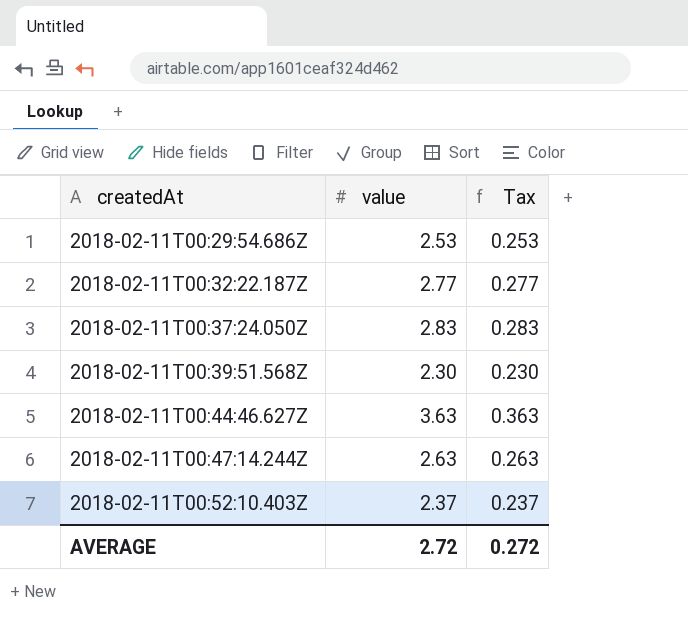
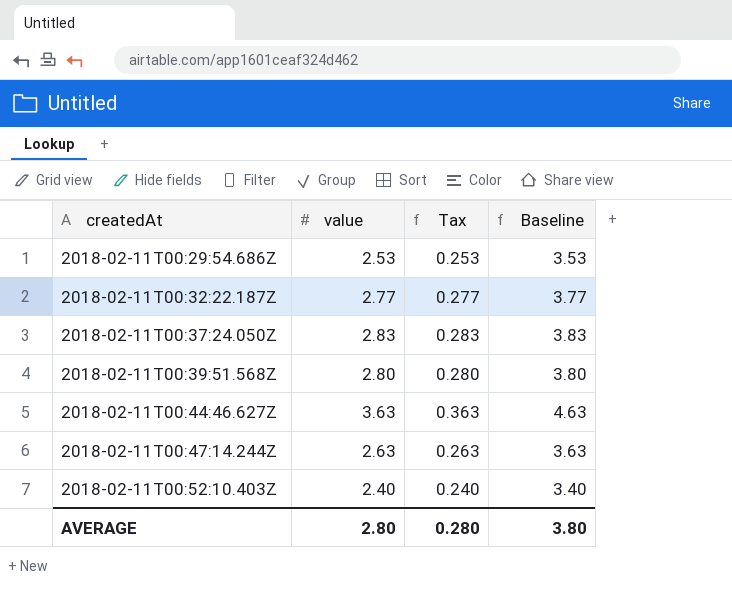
column Baseline | formula: none -> [value] + 1
2018-02-11T00:39:51.568Z | value: 2.30 -> 2.80
2018-02-11T00:39:51.568Z | Tax: 0.230 -> 0.280
2018-02-11T00:52:10.403Z | value: 2.37 -> 2.40
2018-02-11T00:52:10.403Z | Tax: 0.237 -> 0.240
AVERAGE | value: 2.72 -> 2.80
AVERAGE | Tax: 0.272 -> 0.280

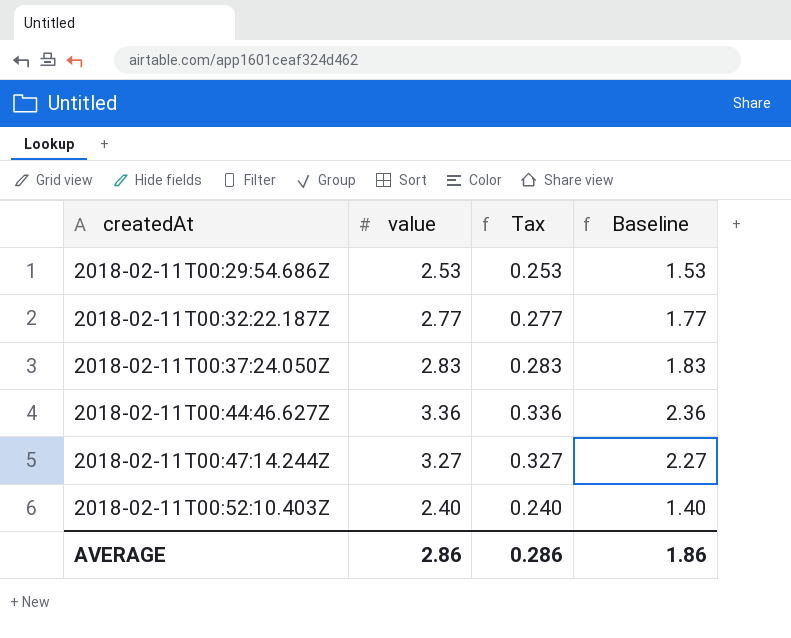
column Baseline | formula: [value] + 1 -> [value] - 1
row 2018-02-11T00:39:51.568Z: 2.80 | 0.280 | 3.80 -> none
2018-02-11T00:44:46.627Z | value: 3.63 -> 3.36
2018-02-11T00:44:46.627Z | Tax: 0.363 -> 0.336
2018-02-11T00:47:14.244Z | value: 2.63 -> 3.27
2018-02-11T00:47:14.244Z | Tax: 0.263 -> 0.327
AVERAGE | value: 2.80 -> 2.86
AVERAGE | Tax: 0.280 -> 0.286
AVERAGE | Baseline: 3.80 -> 1.86

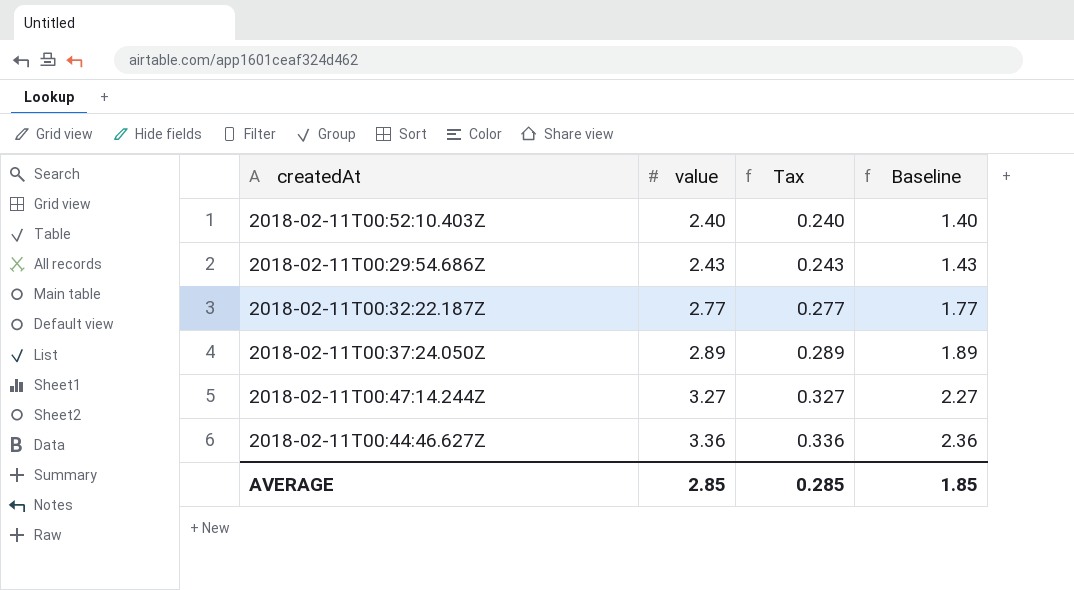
row order: createdAt ascending -> value ascending
2018-02-11T00:29:54.686Z | value: 2.53 -> 2.43
2018-02-11T00:29:54.686Z | Tax: 0.253 -> 0.243
2018-02-11T00:29:54.686Z | Baseline: 1.53 -> 1.43
2018-02-11T00:37:24.050Z | value: 2.83 -> 2.89
2018-02-11T00:37:24.050Z | Tax: 0.283 -> 0.289
2018-02-11T00:37:24.050Z | Baseline: 1.83 -> 1.89
AVERAGE | value: 2.86 -> 2.85
AVERAGE | Tax: 0.286 -> 0.285
AVERAGE | Baseline: 1.86 -> 1.85

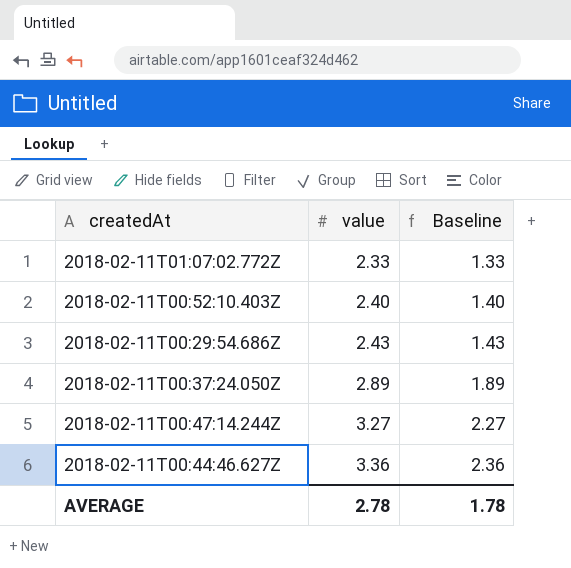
column Tax | formula: [value] * 0.1 -> none
row 2018-02-11T00:32:22.187Z: 2.77 | 0.277 | 1.77 -> none
row 2018-02-11T01:07:02.772Z: none -> 2.33 | 1.33
AVERAGE | value: 2.85 -> 2.78
AVERAGE | Baseline: 1.85 -> 1.78

